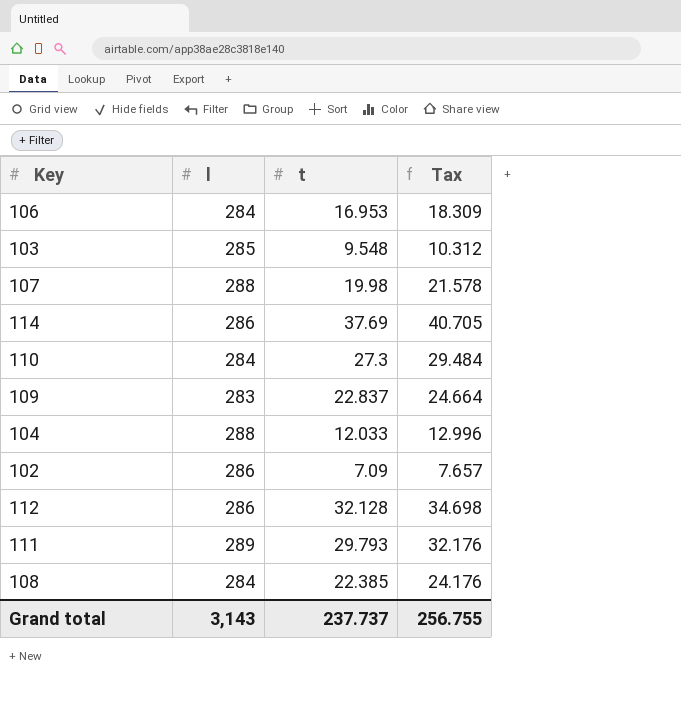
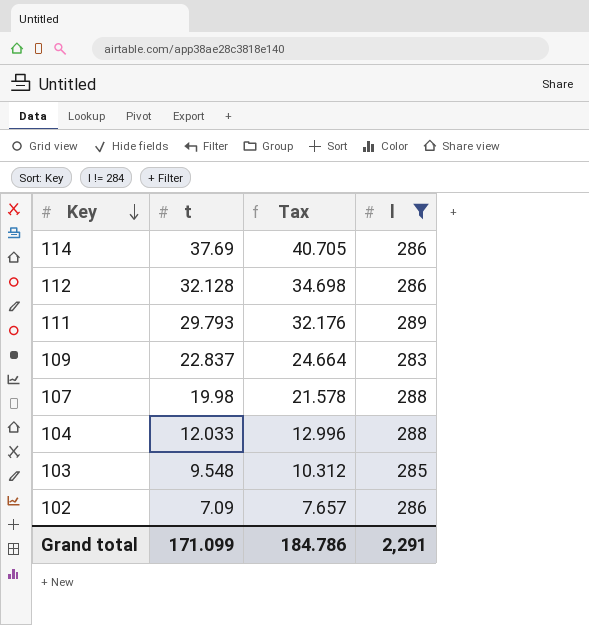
filter: none -> l != 284
row order: none -> Key descending
column l | position: 2 -> 4
Grand total | t: 237.737 -> 171.099
Grand total | Tax: 256.755 -> 184.786
Grand total | l: 3,143 -> 2,291

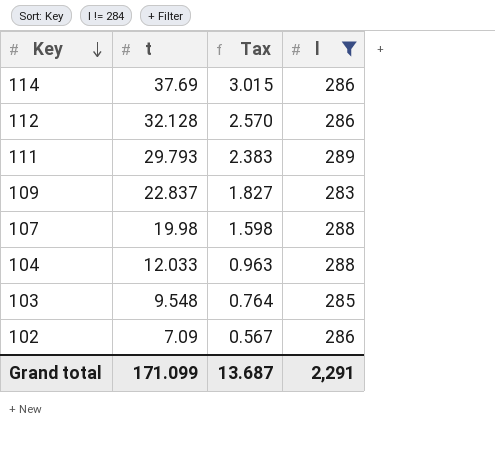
column Tax | formula: [t] * 1.08 -> [t] * 0.08
Grand total | Tax: 184.786 -> 13.687

